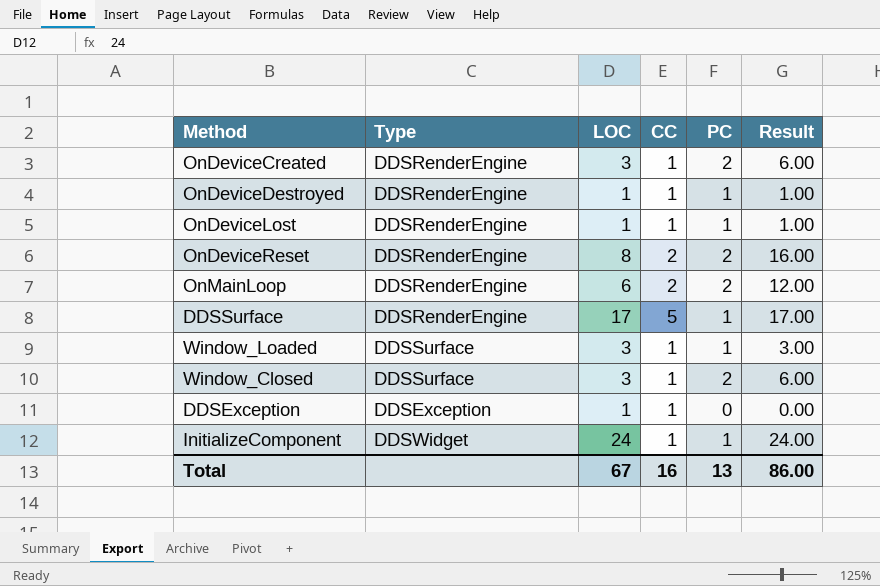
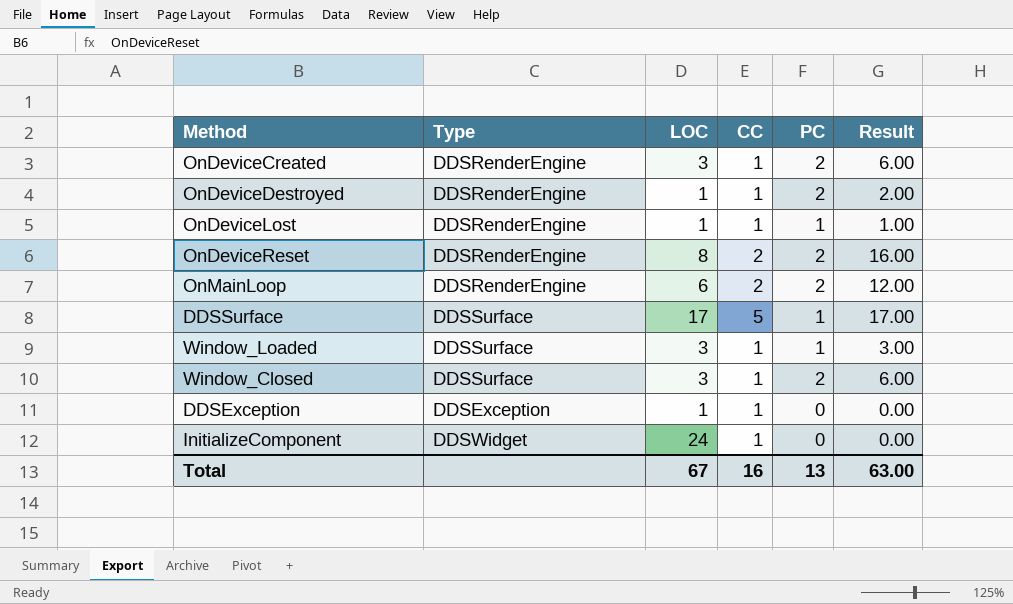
OnDeviceDestroyed | PC: 1 -> 2
OnDeviceDestroyed | Result: 1.00 -> 2.00
DDSSurface | Type: DDSRenderEngine -> DDSSurface
InitializeComponent | PC: 1 -> 0
InitializeComponent | Result: 24.00 -> 0.00
Total | Result: 86.00 -> 63.00

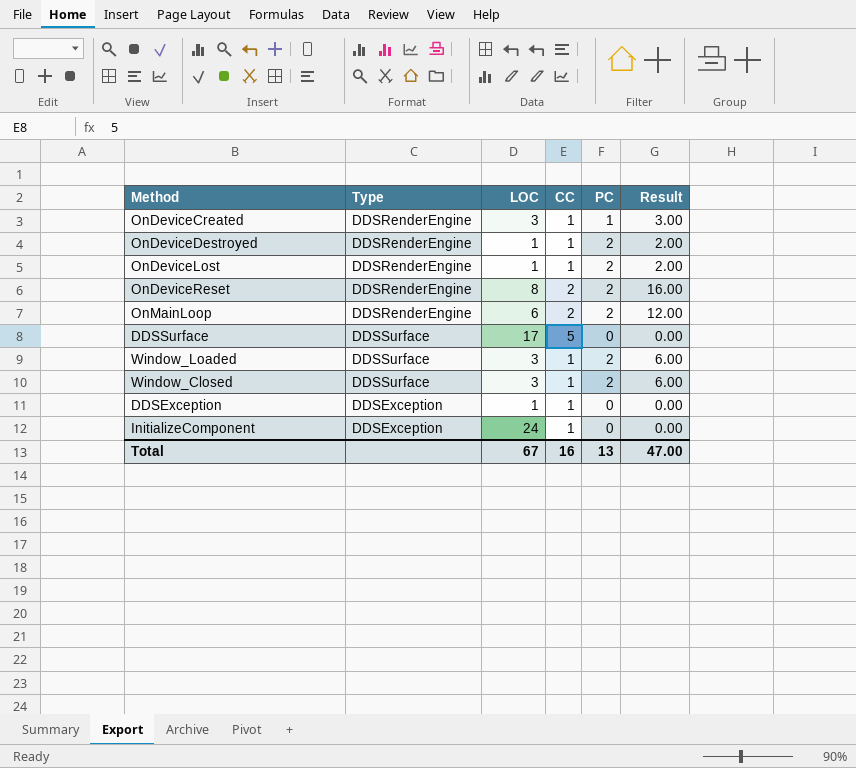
OnDeviceCreated | PC: 2 -> 1
OnDeviceCreated | Result: 6.00 -> 3.00
OnDeviceLost | PC: 1 -> 2
OnDeviceLost | Result: 1.00 -> 2.00
DDSSurface | PC: 1 -> 0
DDSSurface | Result: 17.00 -> 0.00
Window_Loaded | PC: 1 -> 2
Window_Loaded | Result: 3.00 -> 6.00
InitializeComponent | Type: DDSWidget -> DDSException
Total | Result: 63.00 -> 47.00

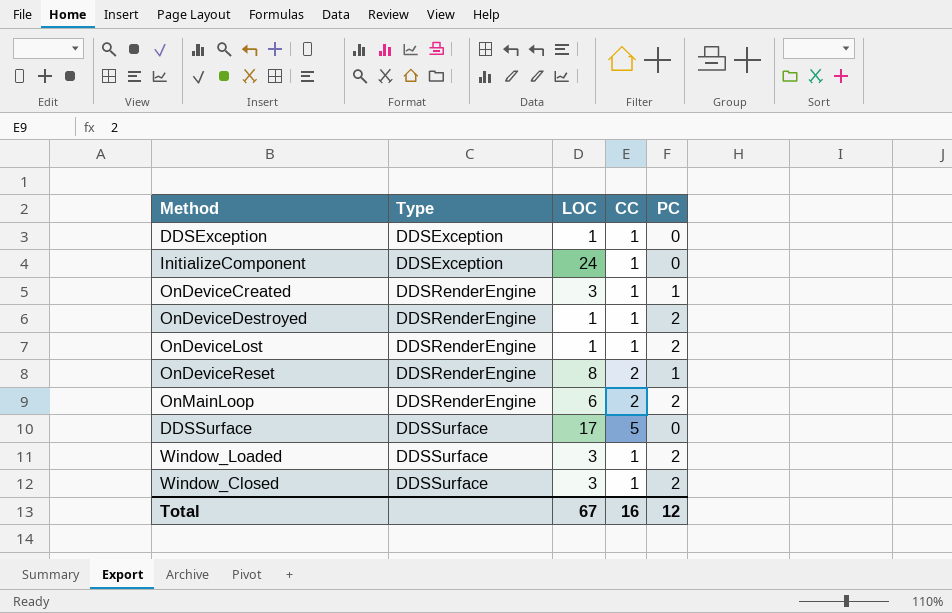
row order: none -> Type ascending
column Result | formula: [LOC] * [PC] -> none
OnDeviceReset | PC: 2 -> 1
Total | PC: 13 -> 12

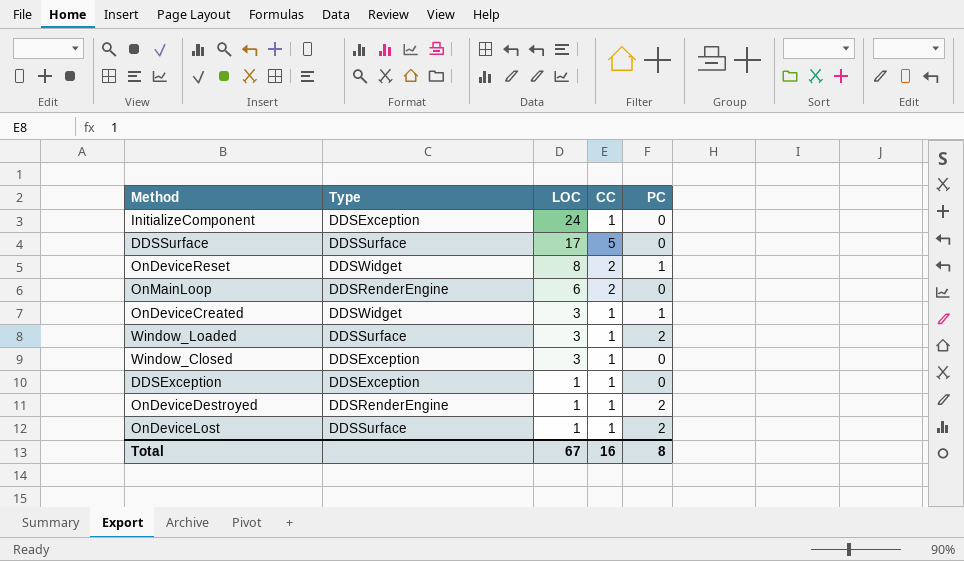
row order: Type ascending -> LOC descending
OnDeviceReset | Type: DDSRenderEngine -> DDSWidget
OnMainLoop | PC: 2 -> 0
OnDeviceCreated | Type: DDSRenderEngine -> DDSWidget
Window_Closed | Type: DDSSurface -> DDSException
Window_Closed | PC: 2 -> 0
OnDeviceLost | Type: DDSRenderEngine -> DDSSurface
Total | PC: 12 -> 8

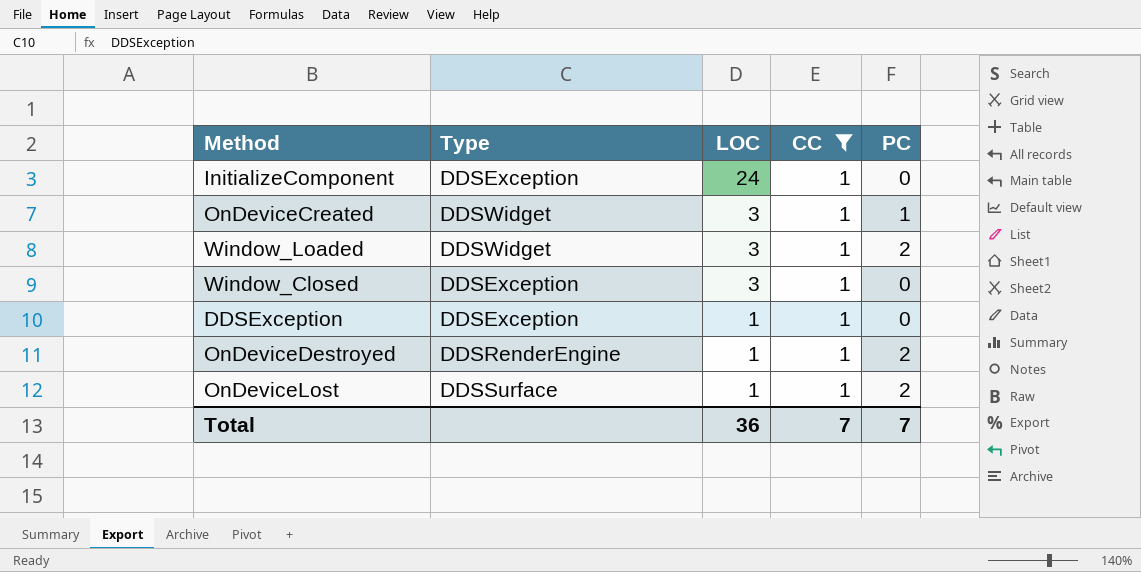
filter: none -> CC = 1
Window_Loaded | Type: DDSSurface -> DDSWidget
Total | LOC: 67 -> 36
Total | CC: 16 -> 7
Total | PC: 8 -> 7

